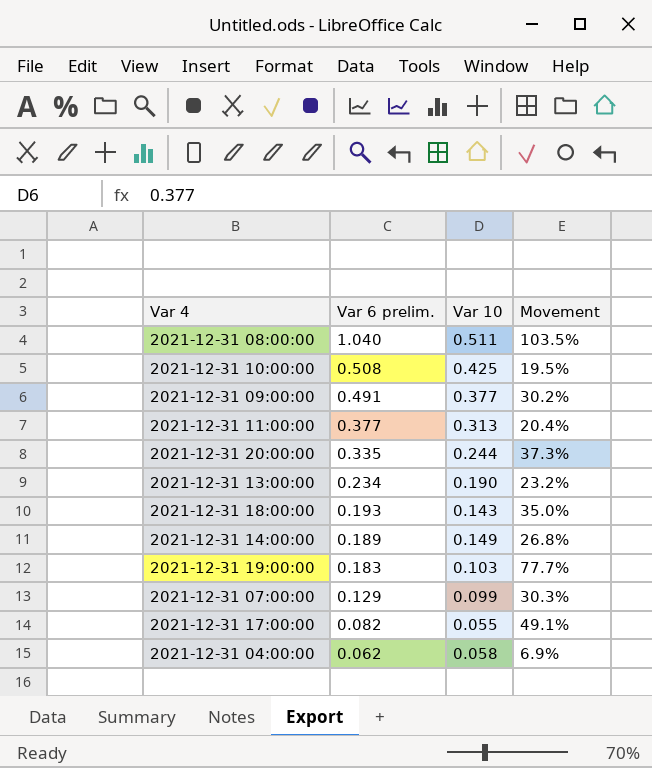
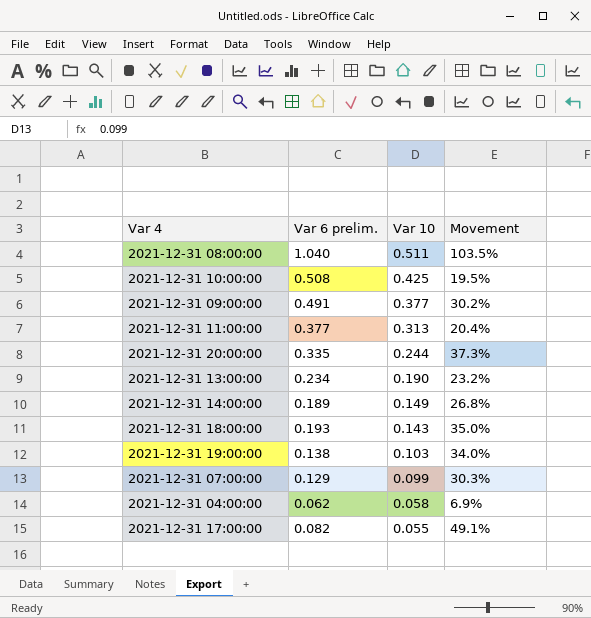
row order: Var 6 prelim. descending -> Var 10 descending
2021-12-31 19:00:00 | Var 6 prelim.: 0.183 -> 0.138
2021-12-31 19:00:00 | Movement: 77.7% -> 34.0%

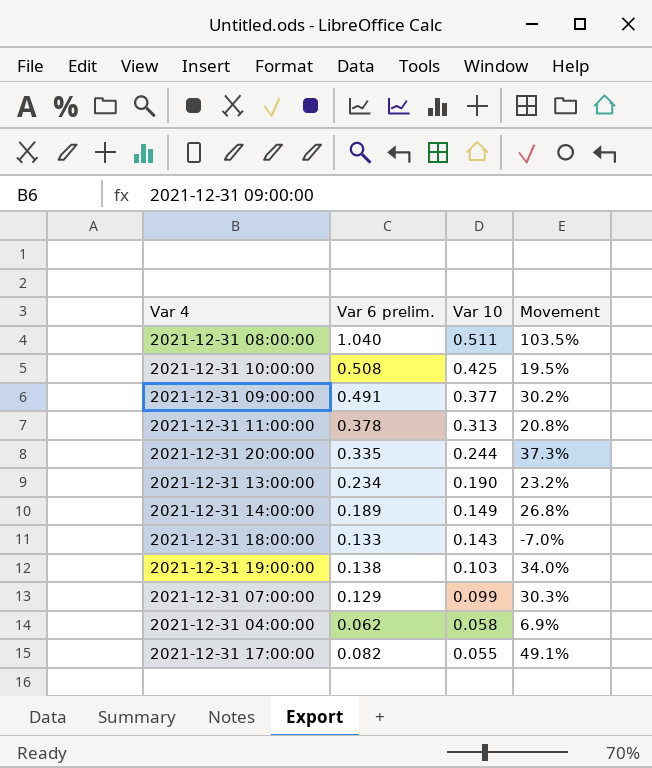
2021-12-31 11:00:00 | Var 6 prelim.: 0.377 -> 0.378
2021-12-31 11:00:00 | Movement: 20.4% -> 20.8%
2021-12-31 18:00:00 | Var 6 prelim.: 0.193 -> 0.133
2021-12-31 18:00:00 | Movement: 35.0% -> -7.0%

